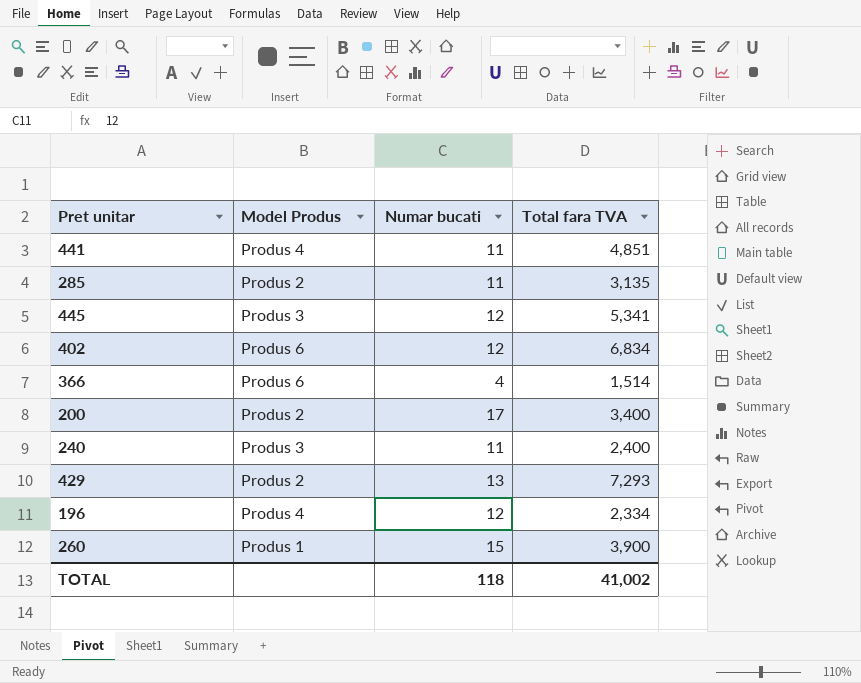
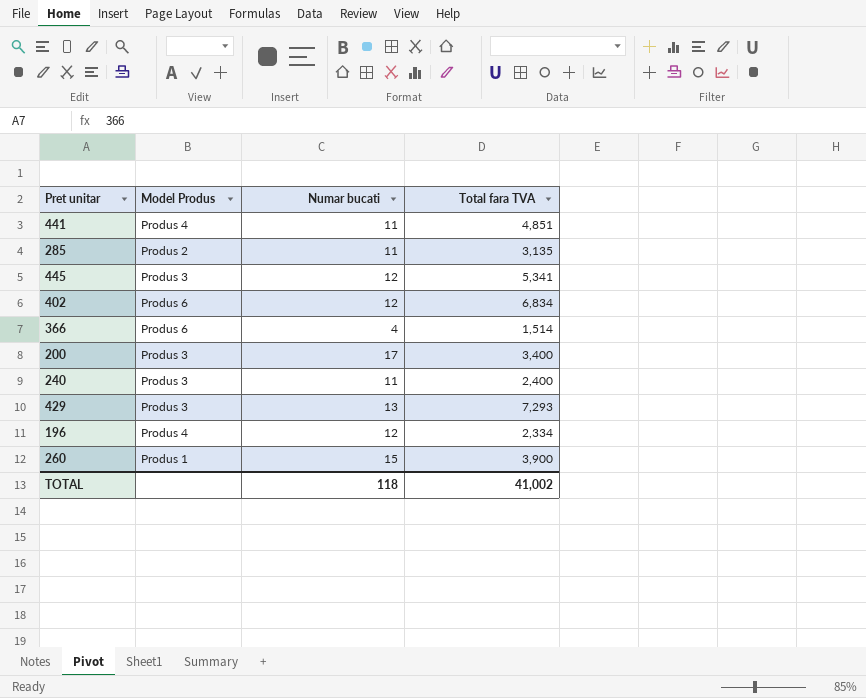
200 | Model Produs: Produs 2 -> Produs 3
429 | Model Produs: Produs 2 -> Produs 3

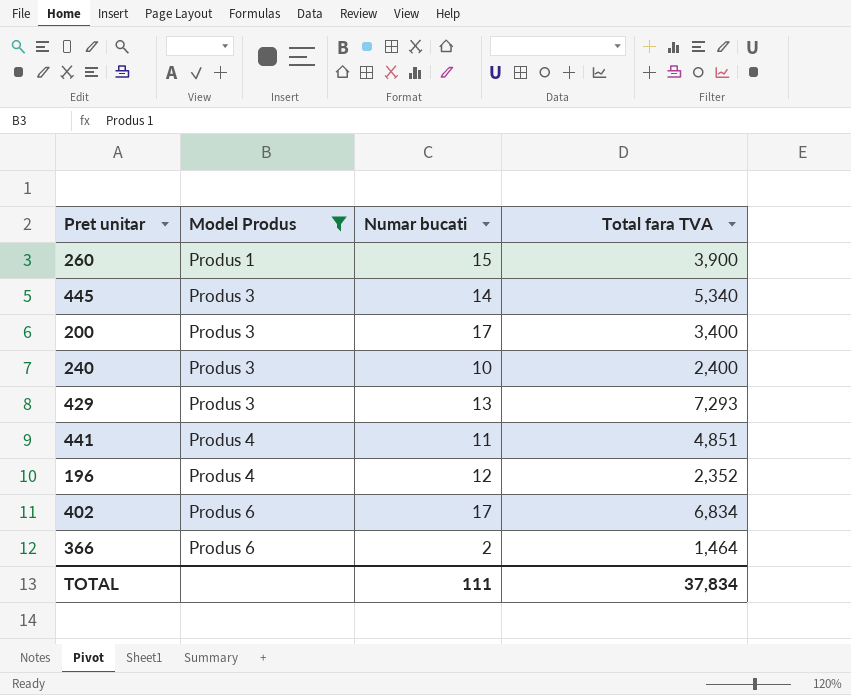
filter: none -> Model Produs != Produs 2
row order: none -> Model Produs ascending
445 | Numar bucati: 12 -> 14
445 | Total fara TVA: 5,341 -> 5,340
240 | Numar bucati: 11 -> 10
196 | Total fara TVA: 2,334 -> 2,352
402 | Numar bucati: 12 -> 17
366 | Numar bucati: 4 -> 2
366 | Total fara TVA: 1,514 -> 1,464
TOTAL | Numar bucati: 118 -> 111
TOTAL | Total fara TVA: 41,002 -> 37,834

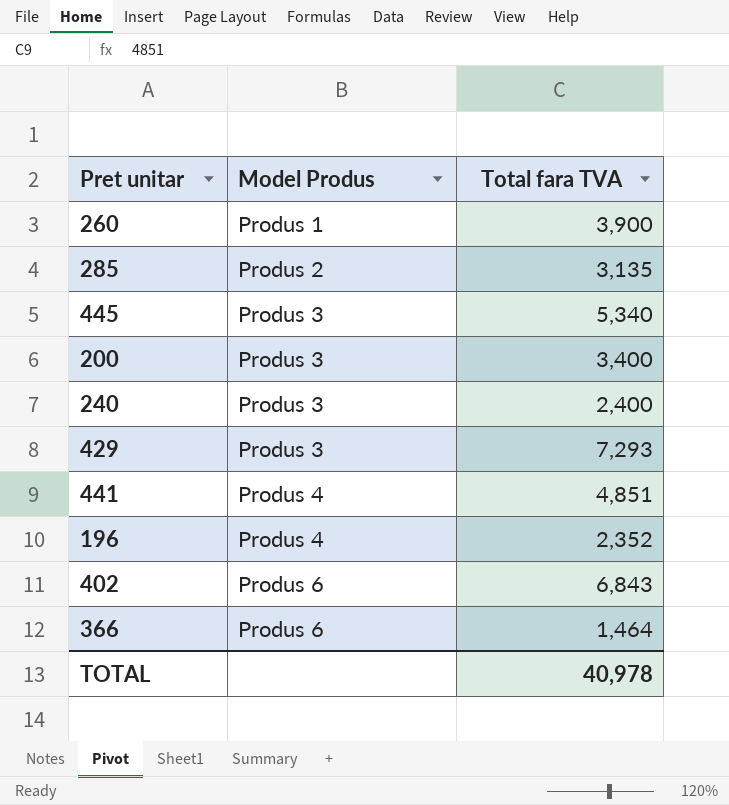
filter: Model Produs != Produs 2 -> none
column Numar bucati | position: 3 -> none
402 | Total fara TVA: 6,834 -> 6,843
TOTAL | Total fara TVA: 37,834 -> 40,978

